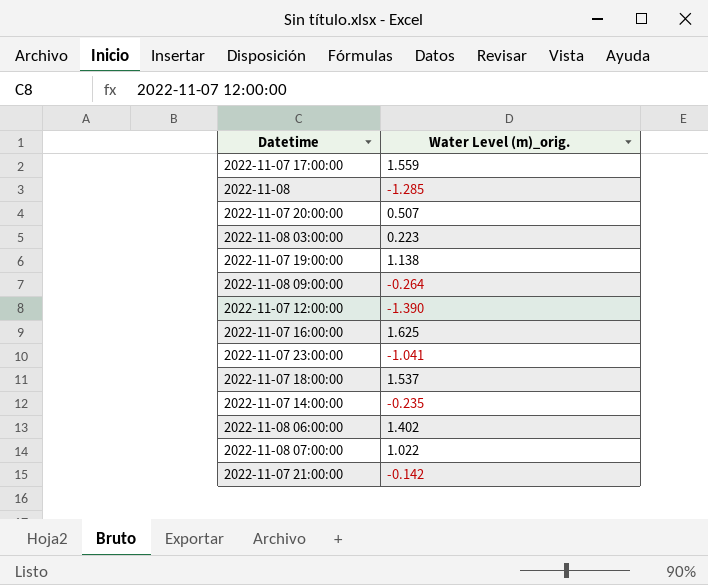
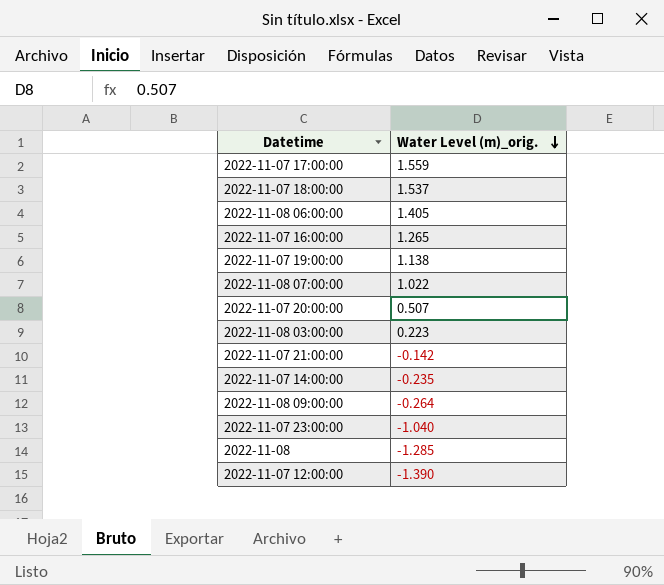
row order: none -> Water Level (m)_orig. descending
2022-11-08 06:00:00 | Water Level (m)_orig.: 1.402 -> 1.405
2022-11-07 16:00:00 | Water Level (m)_orig.: 1.625 -> 1.265
2022-11-07 23:00:00 | Water Level (m)_orig.: -1.041 -> -1.040

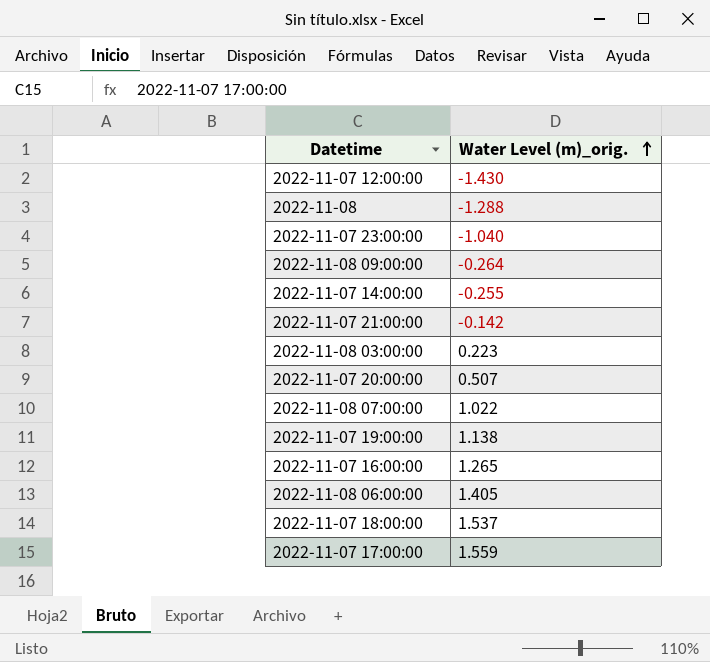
row order: Water Level (m)_orig. descending -> Water Level (m)_orig. ascending
2022-11-07 12:00:00 | Water Level (m)_orig.: -1.390 -> -1.430
2022-11-08 | Water Level (m)_orig.: -1.285 -> -1.288
2022-11-07 14:00:00 | Water Level (m)_orig.: -0.235 -> -0.255

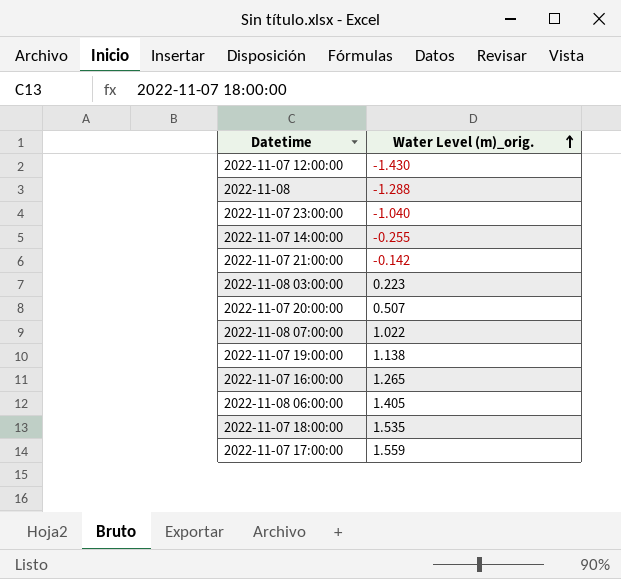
row 2022-11-08 09:00:00: -0.264 -> none
2022-11-07 18:00:00 | Water Level (m)_orig.: 1.537 -> 1.535

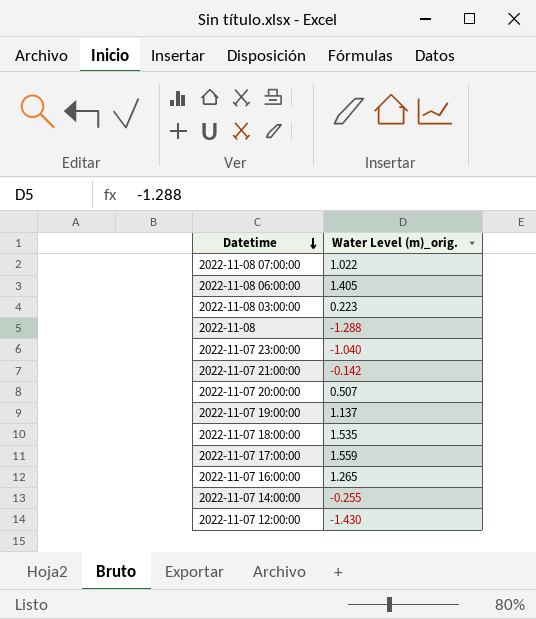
row order: Water Level (m)_orig. ascending -> Datetime descending
2022-11-07 19:00:00 | Water Level (m)_orig.: 1.138 -> 1.137

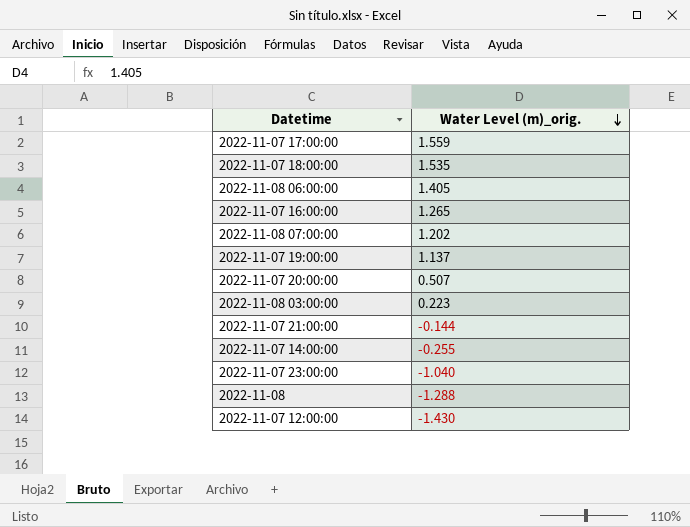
row order: Datetime descending -> Water Level (m)_orig. descending
2022-11-08 07:00:00 | Water Level (m)_orig.: 1.022 -> 1.202
2022-11-07 21:00:00 | Water Level (m)_orig.: -0.142 -> -0.144

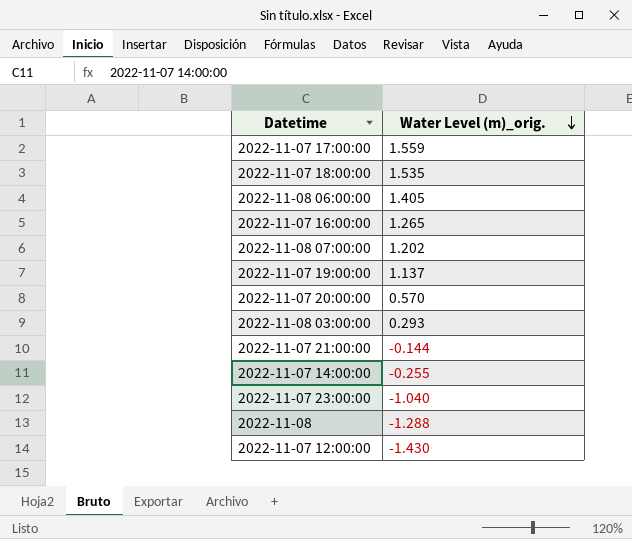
2022-11-07 20:00:00 | Water Level (m)_orig.: 0.507 -> 0.570
2022-11-08 03:00:00 | Water Level (m)_orig.: 0.223 -> 0.293

